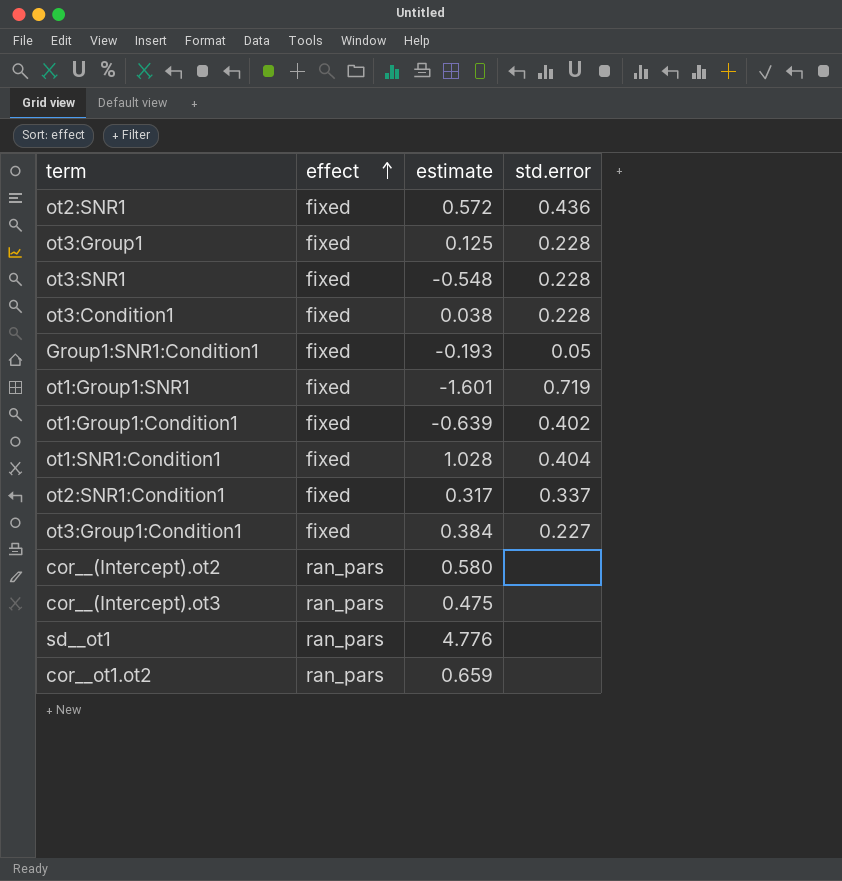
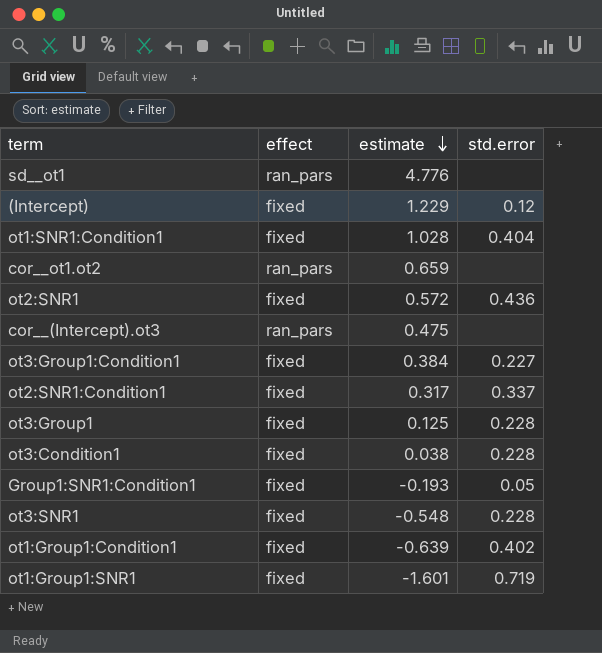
row order: effect ascending -> estimate descending
row cor__(Intercept).ot2: ran_pars | 0.580 | none -> none
row (Intercept): none -> fixed | 1.229 | 0.12

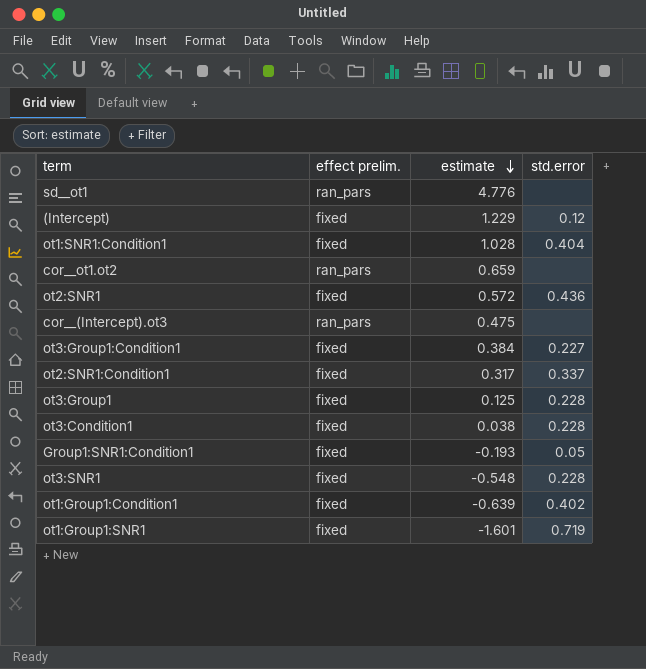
column name: effect -> effect prelim.

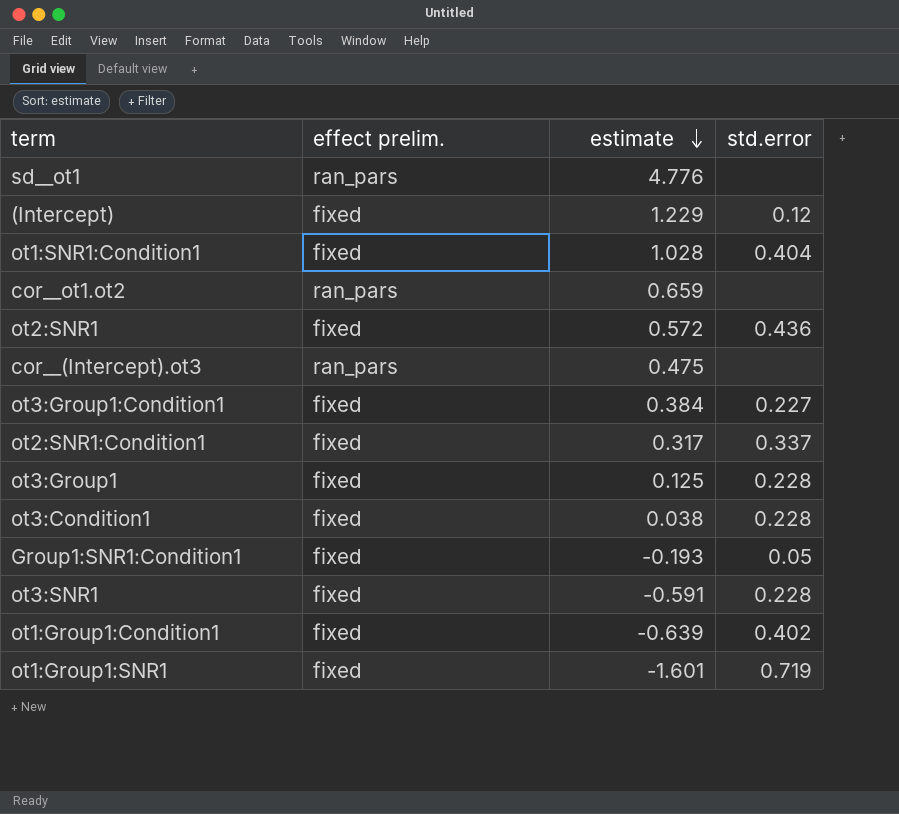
ot3:SNR1 | estimate: -0.548 -> -0.591

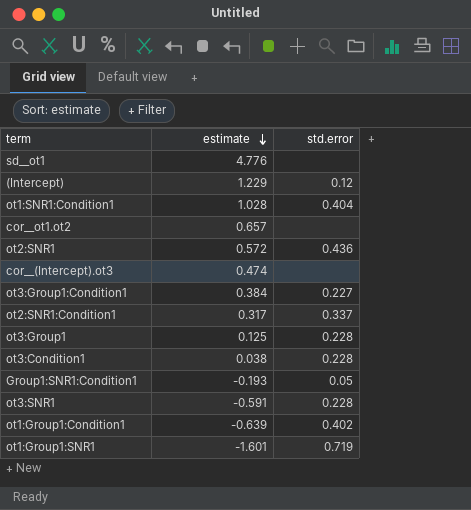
column effect prelim. | position: 2 -> none
cor__ot1.ot2 | estimate: 0.659 -> 0.657
cor__(Intercept).ot3 | estimate: 0.475 -> 0.474

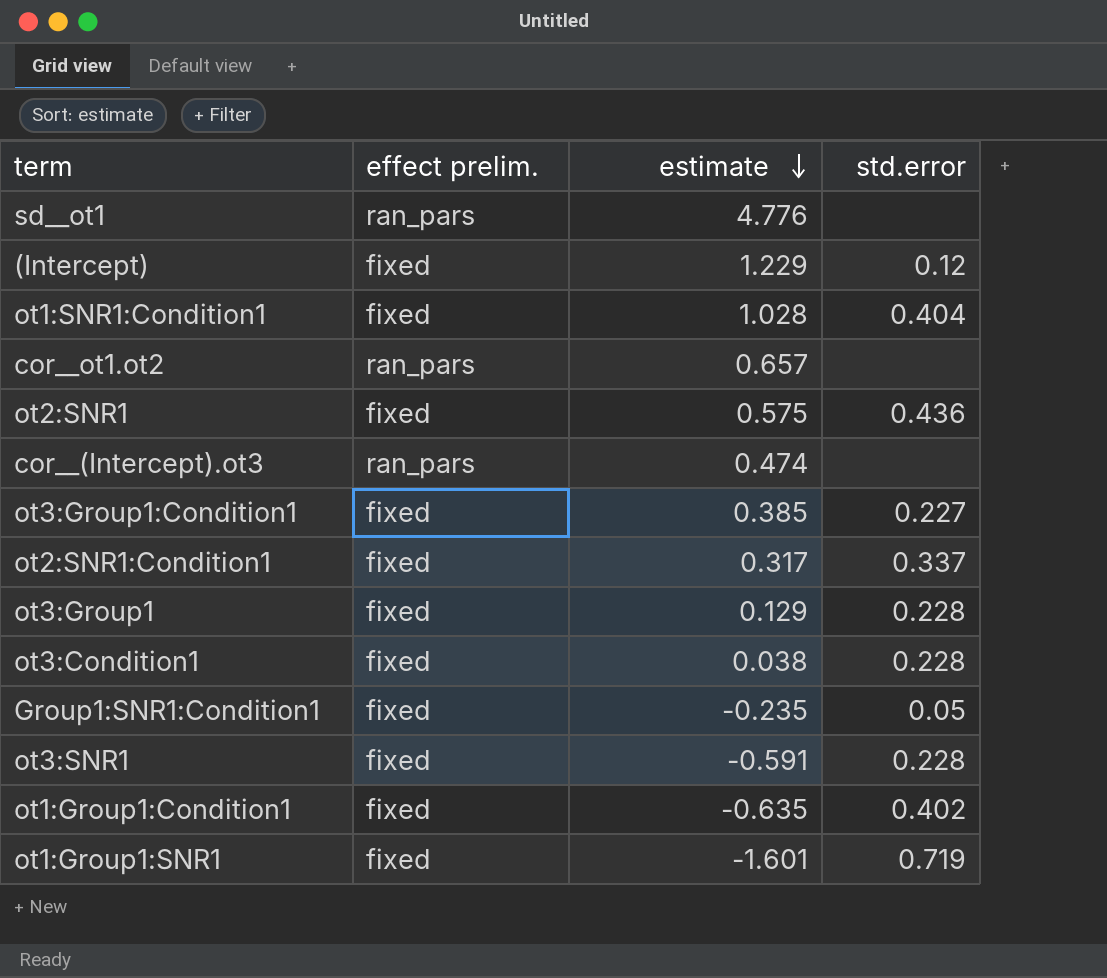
column effect prelim. | position: none -> 2
ot2:SNR1 | estimate: 0.572 -> 0.575
ot3:Group1:Condition1 | estimate: 0.384 -> 0.385
ot3:Group1 | estimate: 0.125 -> 0.129
Group1:SNR1:Condition1 | estimate: -0.193 -> -0.235
ot1:Group1:Condition1 | estimate: -0.639 -> -0.635

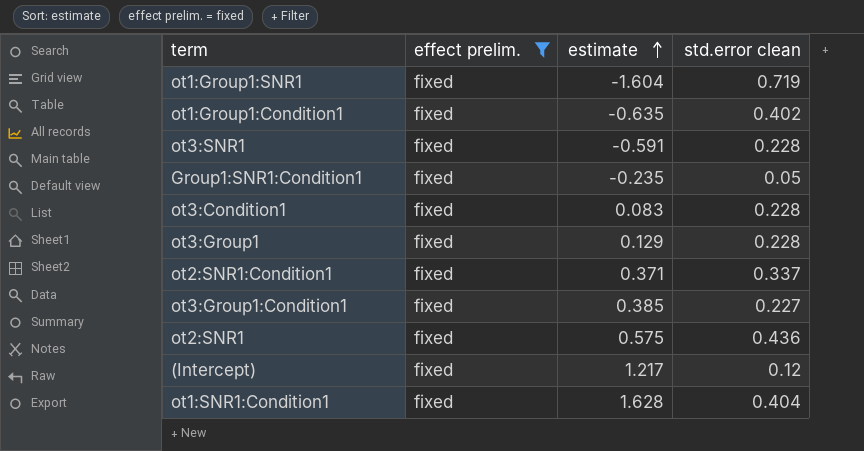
filter: none -> effect prelim. = fixed
row order: estimate descending -> estimate ascending
column name: std.error -> std.error clean
ot1:Group1:SNR1 | estimate: -1.601 -> -1.604
ot3:Condition1 | estimate: 0.038 -> 0.083
ot2:SNR1:Condition1 | estimate: 0.317 -> 0.371
(Intercept) | estimate: 1.229 -> 1.217
ot1:SNR1:Condition1 | estimate: 1.028 -> 1.628

